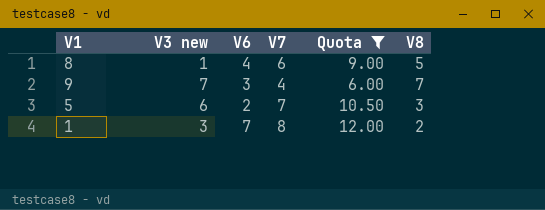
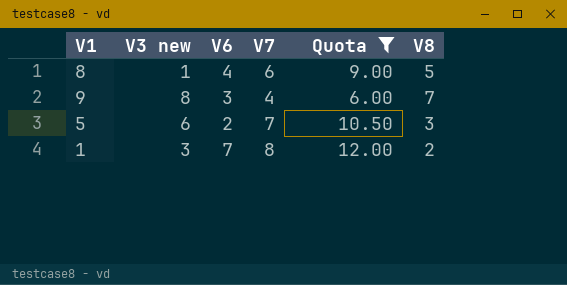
9 | V3 new: 7 -> 8

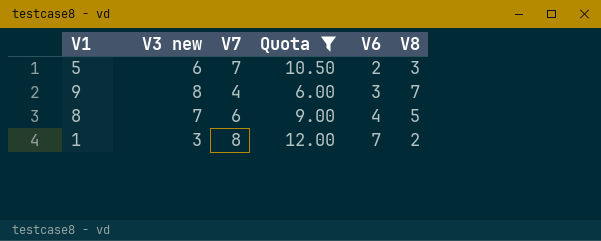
row order: none -> V6 ascending
column V6 | position: 3 -> 5
8 | V3 new: 1 -> 7

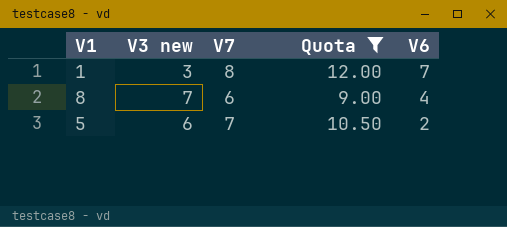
row order: V6 ascending -> V6 descending
column V8 | position: 6 -> none
row 9: 8 | 4 | 6.00 | 3 | 7 -> none

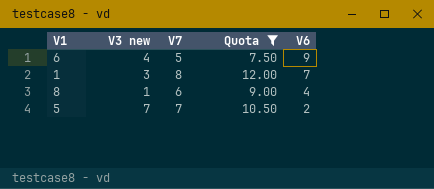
row 6: none -> 4 | 5 | 7.50 | 9
8 | V3 new: 7 -> 1
5 | V3 new: 6 -> 7

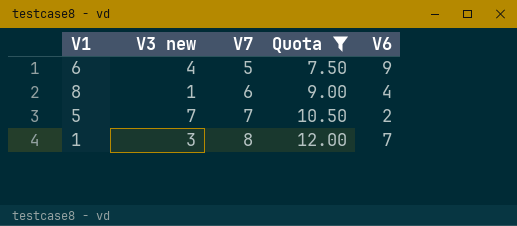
row order: V6 descending -> V7 ascending

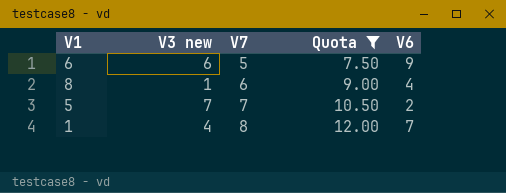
6 | V3 new: 4 -> 6
1 | V3 new: 3 -> 4

